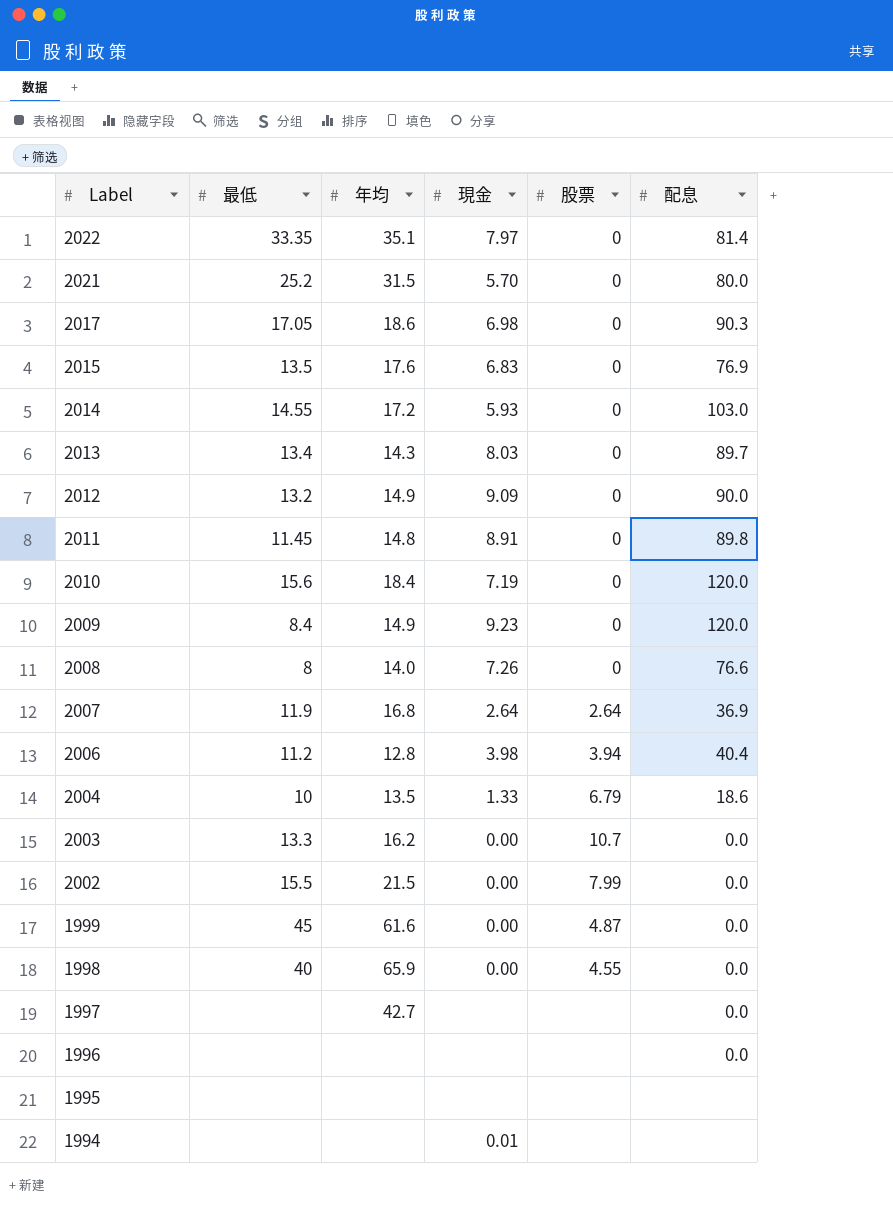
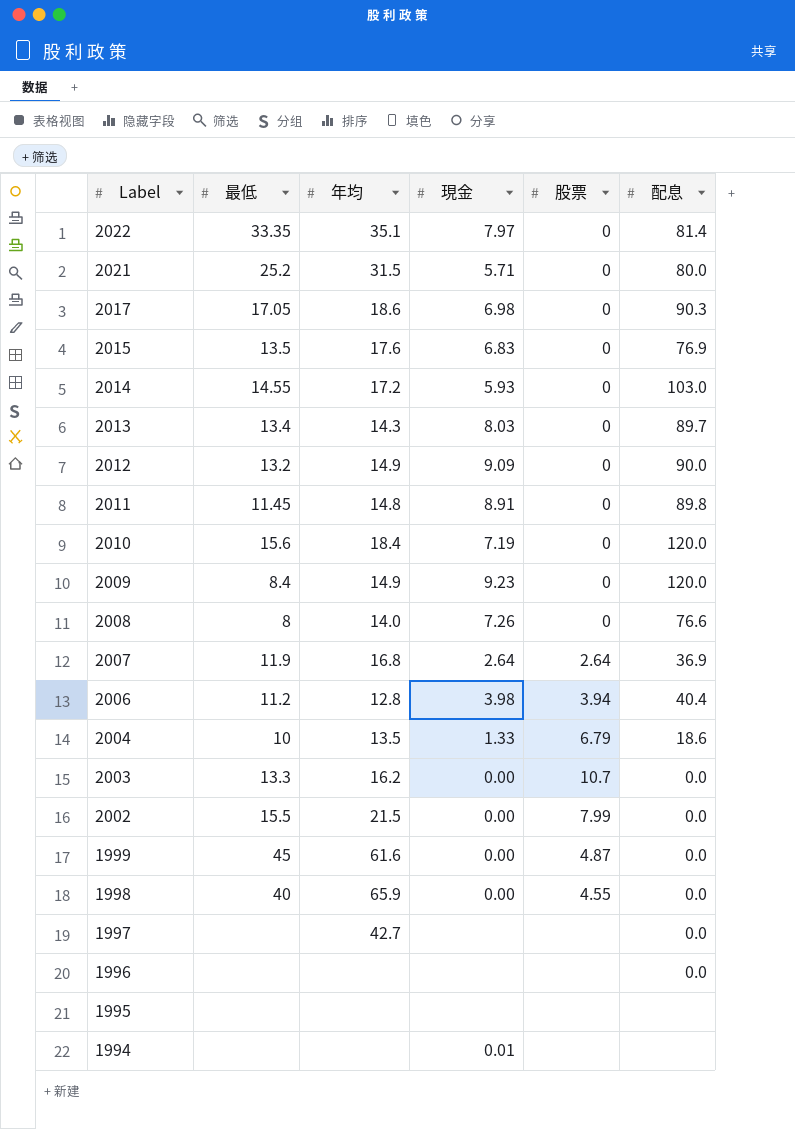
2021 | 現金: 5.70 -> 5.71

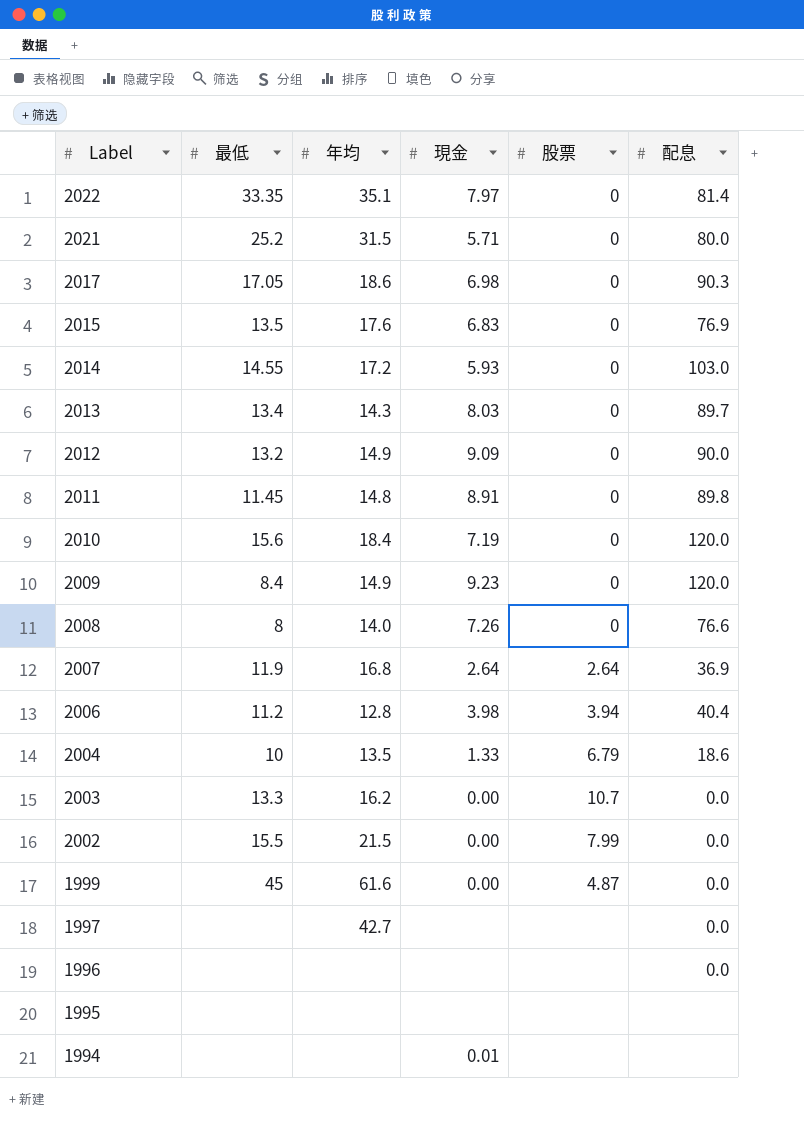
row 1998: 40 | 65.9 | 0.00 | 4.55 | 0.0 -> none

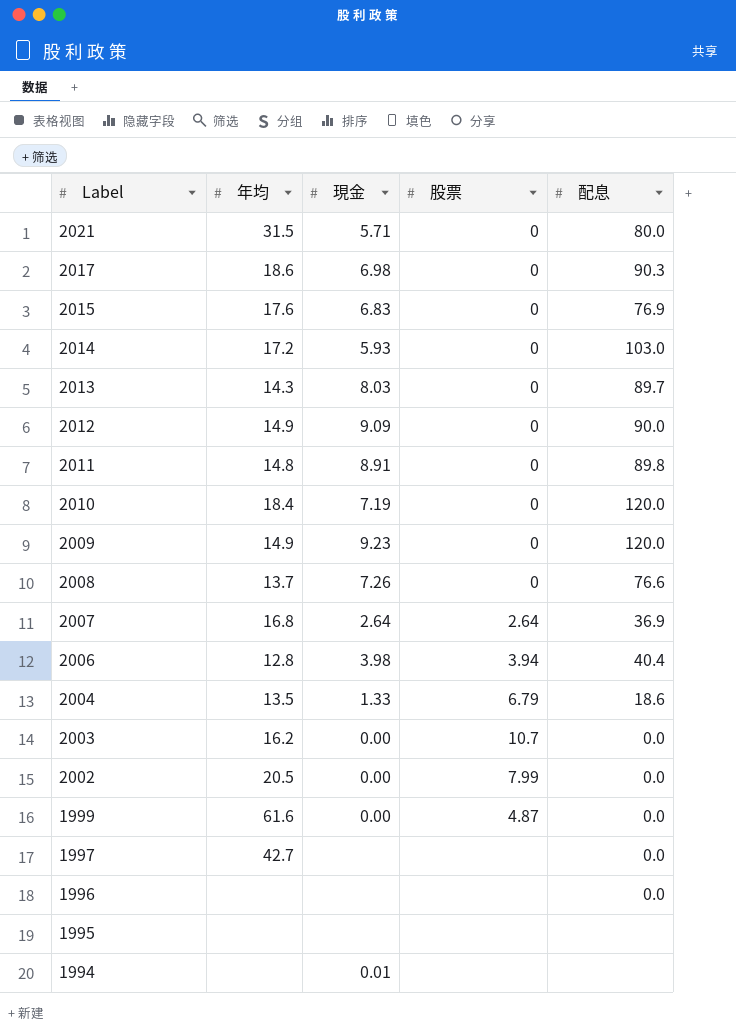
column 最低 | position: 2 -> none
row 2022: 33.35 | 35.1 | 7.97 | 0 | 81.4 -> none
2008 | 年均: 14.0 -> 13.7
2002 | 年均: 21.5 -> 20.5

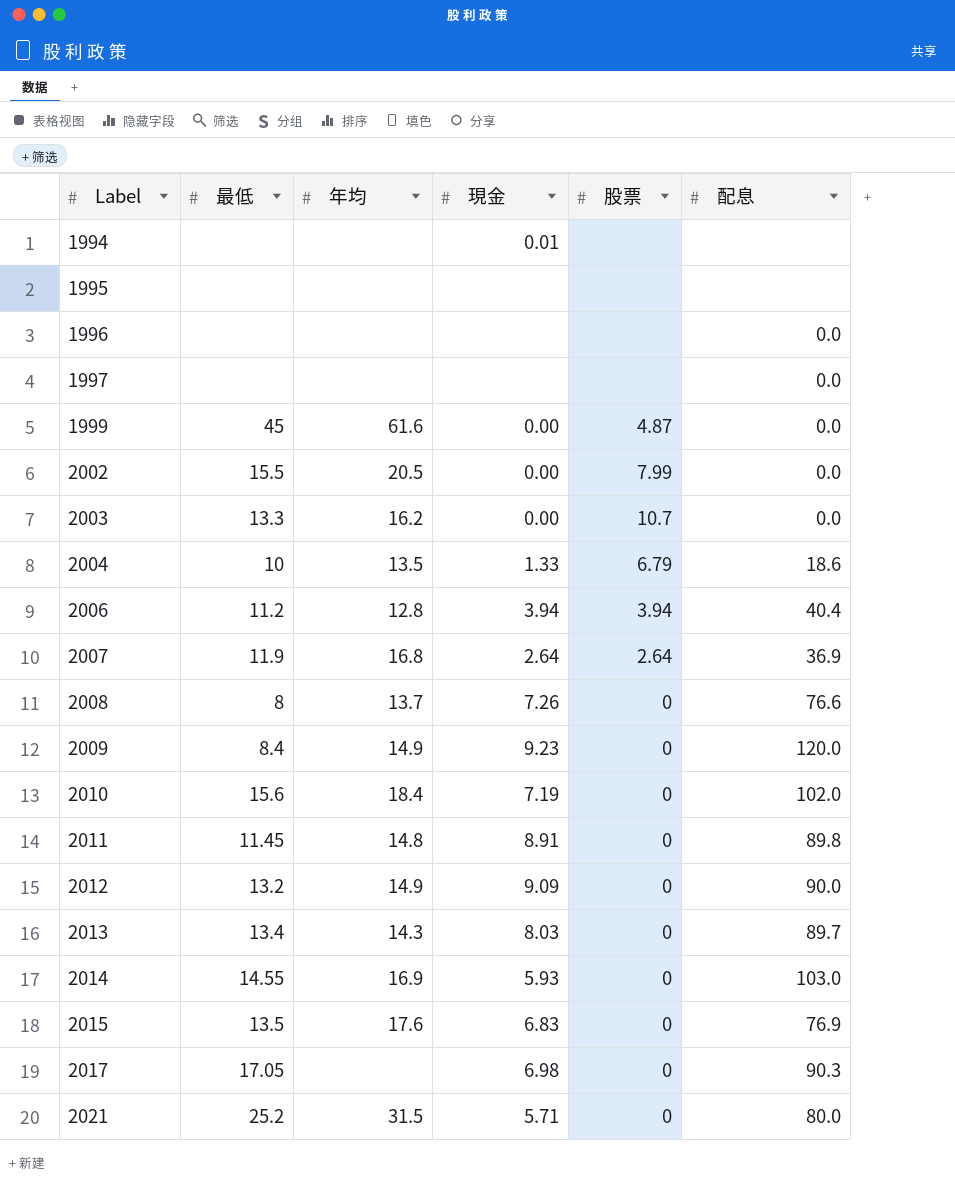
row order: Label descending -> Label ascending
column 最低 | position: none -> 2
1997 | 年均: 42.7 -> none
2006 | 現金: 3.98 -> 3.94
2010 | 配息: 120.0 -> 102.0
2014 | 年均: 17.2 -> 16.9
2017 | 年均: 18.6 -> none

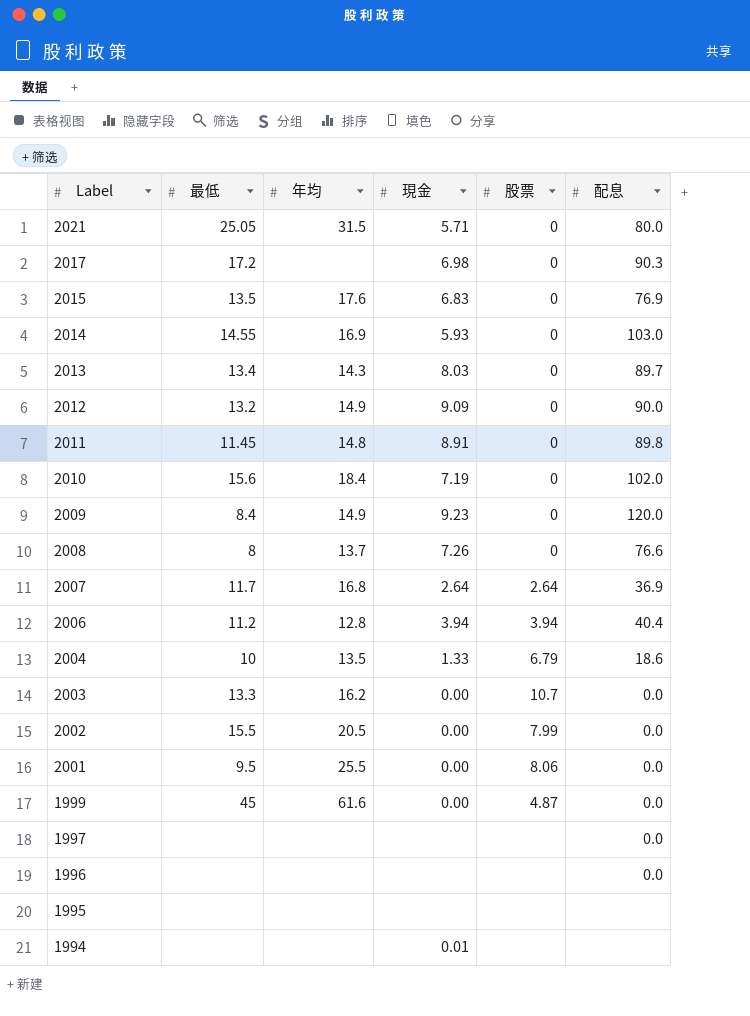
row order: Label ascending -> Label descending
2021 | 最低: 25.2 -> 25.05
2017 | 最低: 17.05 -> 17.2
2007 | 最低: 11.9 -> 11.7
row 2001: none -> 9.5 | 25.5 | 0.00 | 8.06 | 0.0

